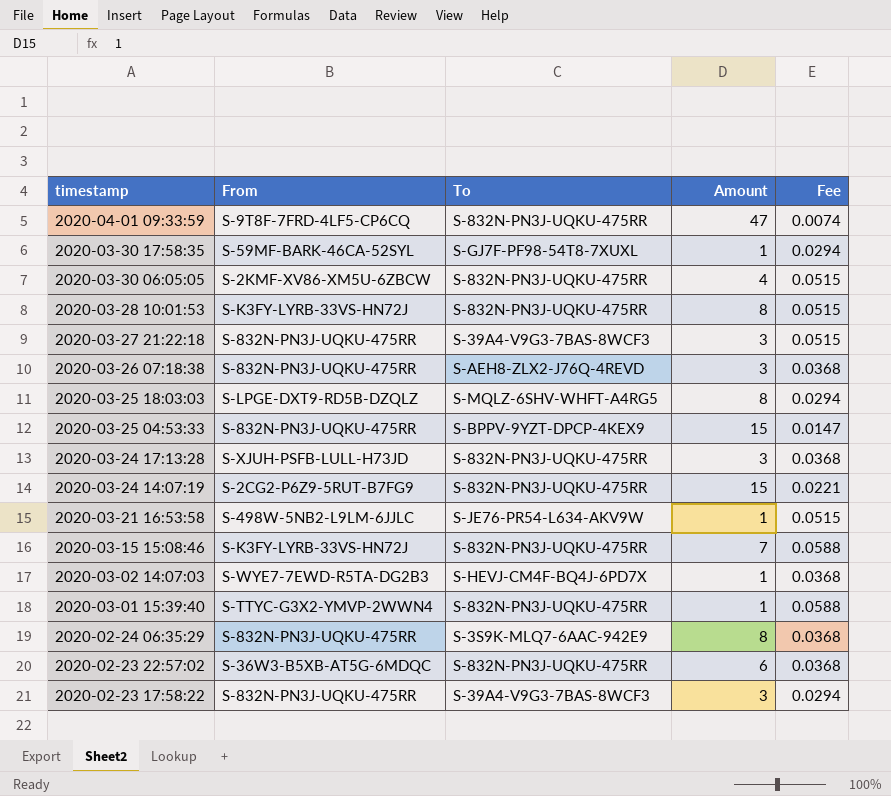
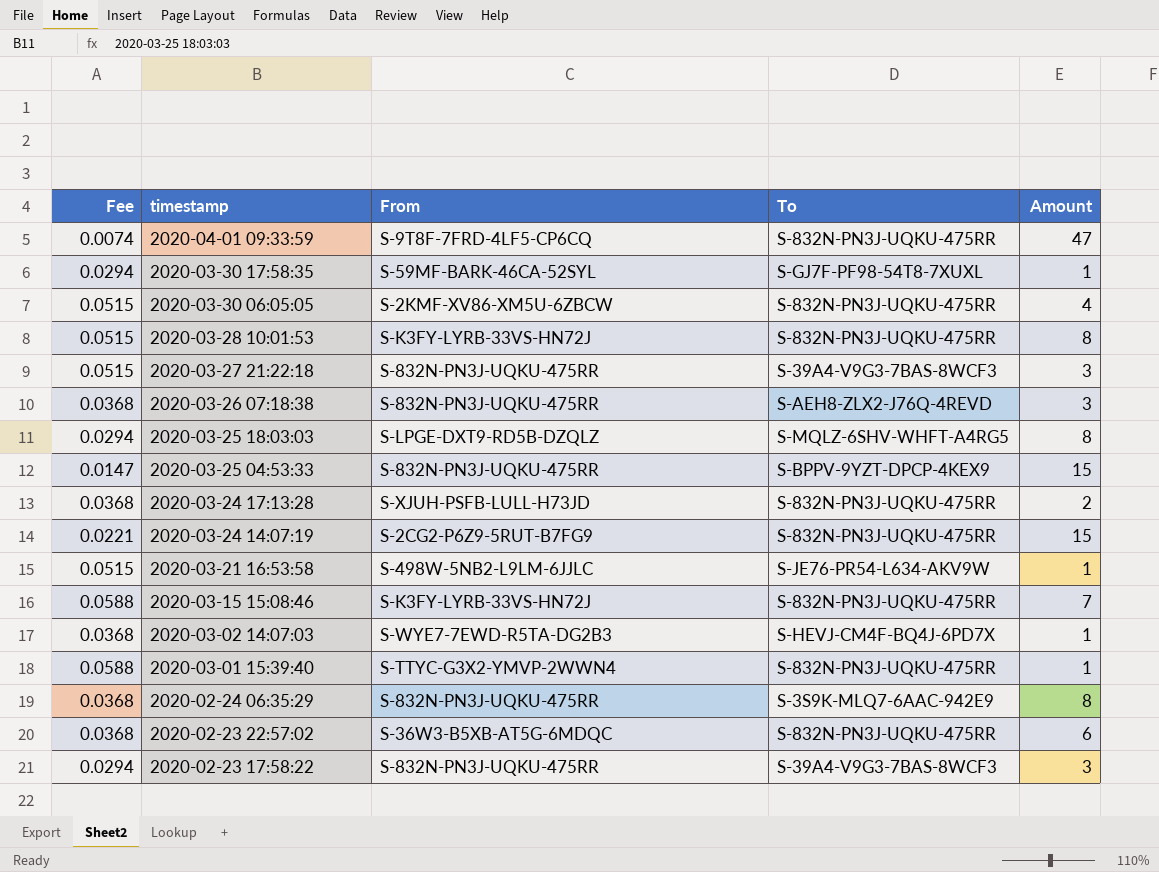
column Fee | position: 5 -> 1
2020-03-24 17:13:28 | Amount: 3 -> 2

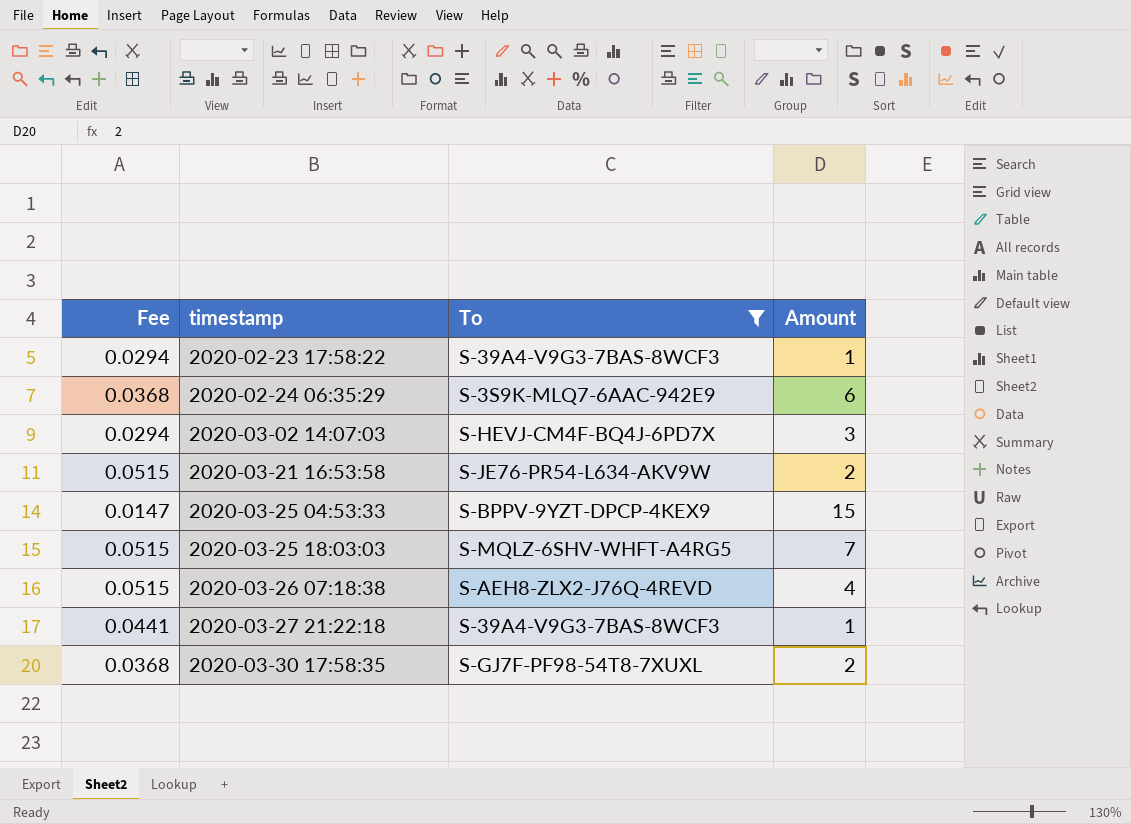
filter: none -> To != S-832N-PN3J-UQKU-475RR
row order: timestamp descending -> timestamp ascending
column From | position: 3 -> none
2020-02-23 17:58:22 | Amount: 3 -> 1
2020-02-24 06:35:29 | Amount: 8 -> 6
2020-03-02 14:07:03 | Fee: 0.0368 -> 0.0294
2020-03-02 14:07:03 | Amount: 1 -> 3
2020-03-21 16:53:58 | Amount: 1 -> 2
2020-03-25 18:03:03 | Fee: 0.0294 -> 0.0515
2020-03-25 18:03:03 | Amount: 8 -> 7
2020-03-26 07:18:38 | Fee: 0.0368 -> 0.0515
2020-03-26 07:18:38 | Amount: 3 -> 4
2020-03-27 21:22:18 | Fee: 0.0515 -> 0.0441
2020-03-27 21:22:18 | Amount: 3 -> 1
2020-03-30 17:58:35 | Fee: 0.0294 -> 0.0368
2020-03-30 17:58:35 | Amount: 1 -> 2

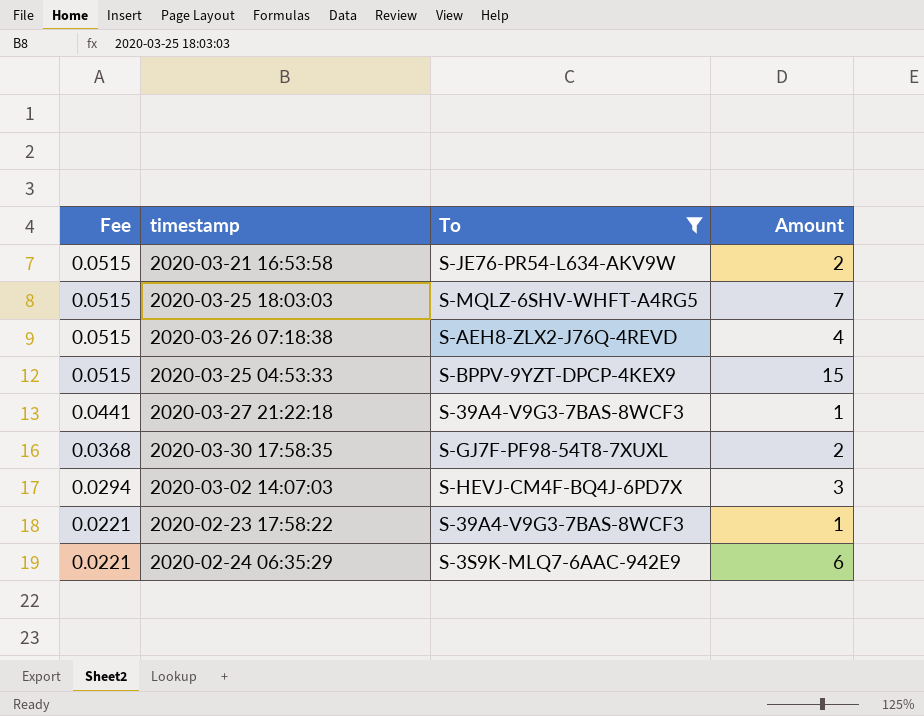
row order: timestamp ascending -> Fee descending
2020-03-25 04:53:33 | Fee: 0.0147 -> 0.0515
2020-02-23 17:58:22 | Fee: 0.0294 -> 0.0221
2020-02-24 06:35:29 | Fee: 0.0368 -> 0.0221

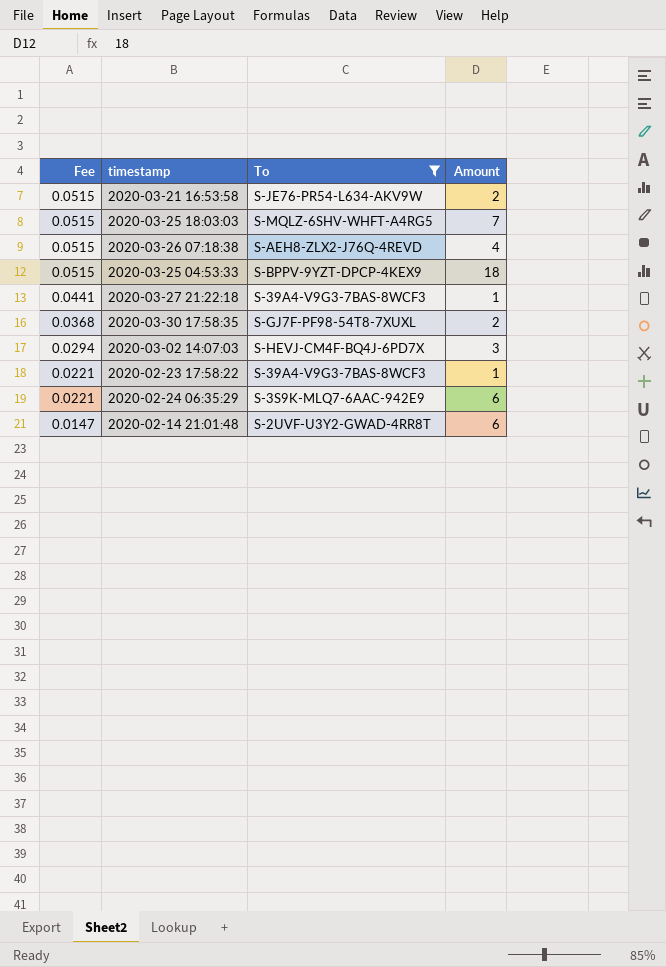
2020-03-25 04:53:33 | Amount: 15 -> 18
row 2020-02-14 21:01:48: none -> 0.0147 | S-2UVF-U3Y2-GWAD-4RR8T | 6

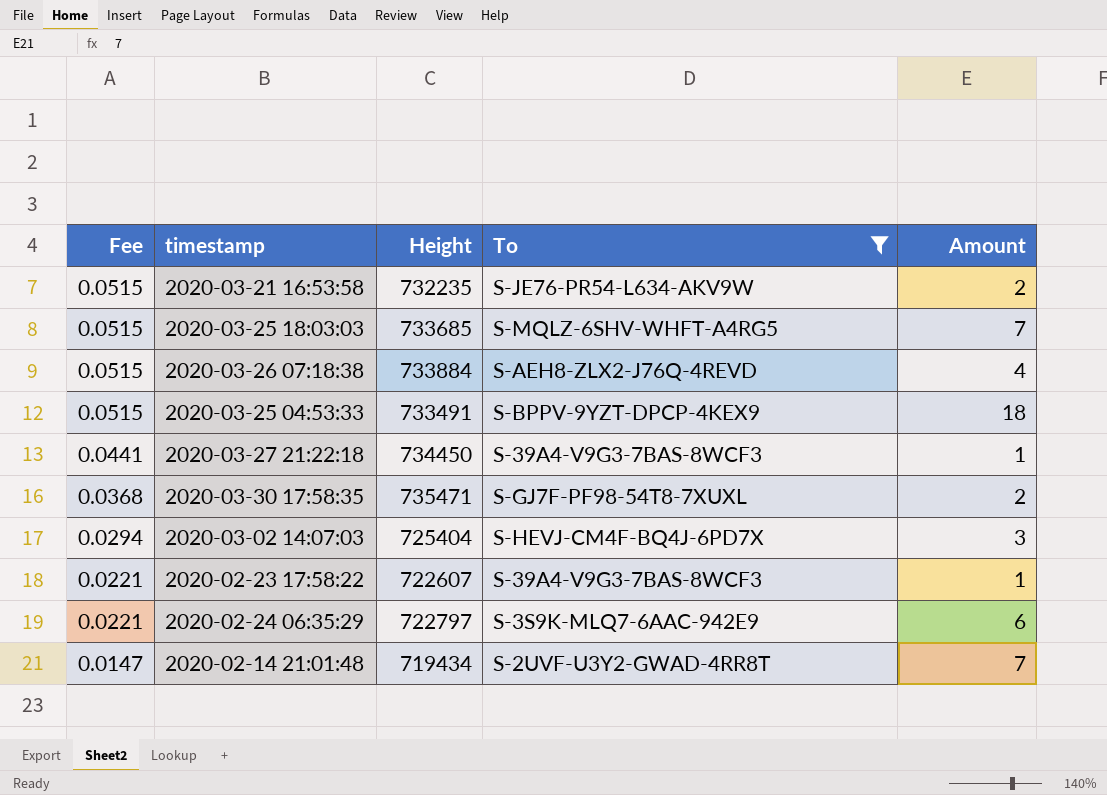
column Height | position: none -> 3
2020-02-14 21:01:48 | Amount: 6 -> 7

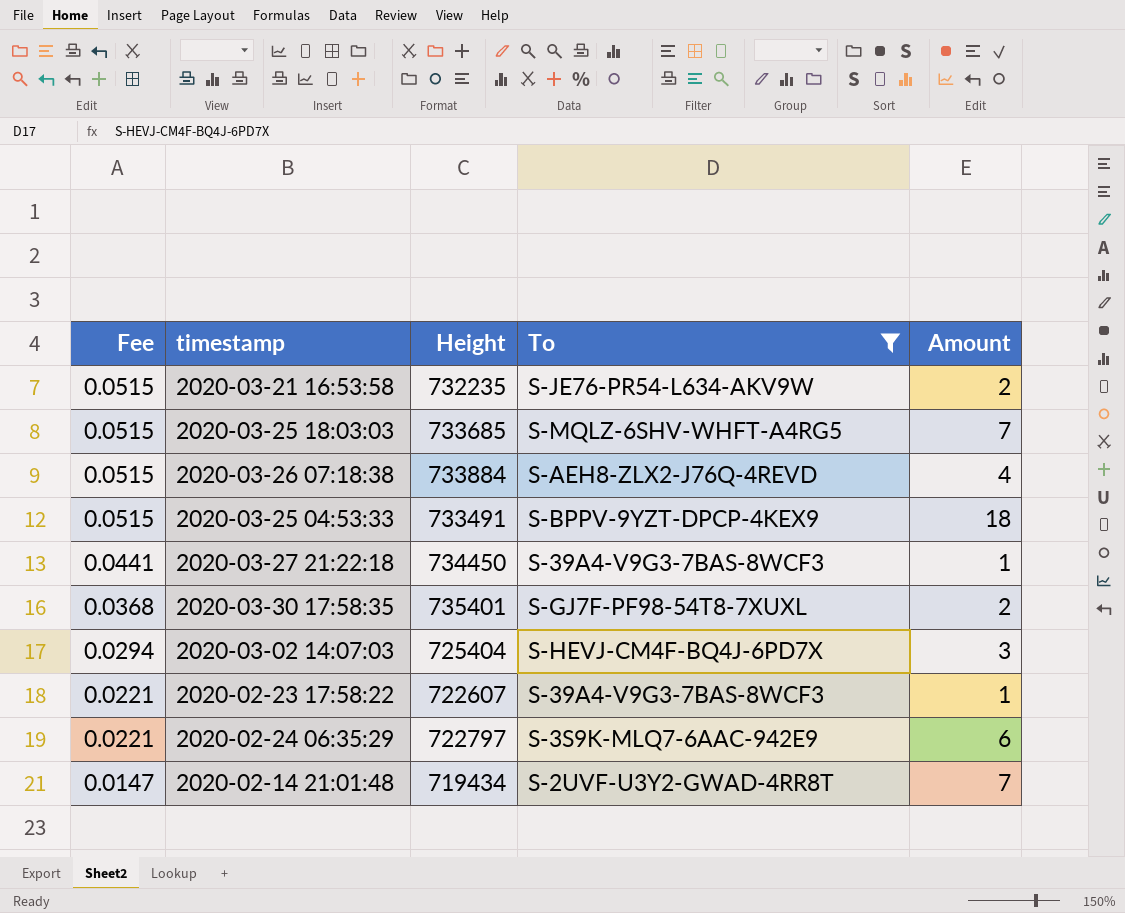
2020-03-30 17:58:35 | Height: 735471 -> 735401

